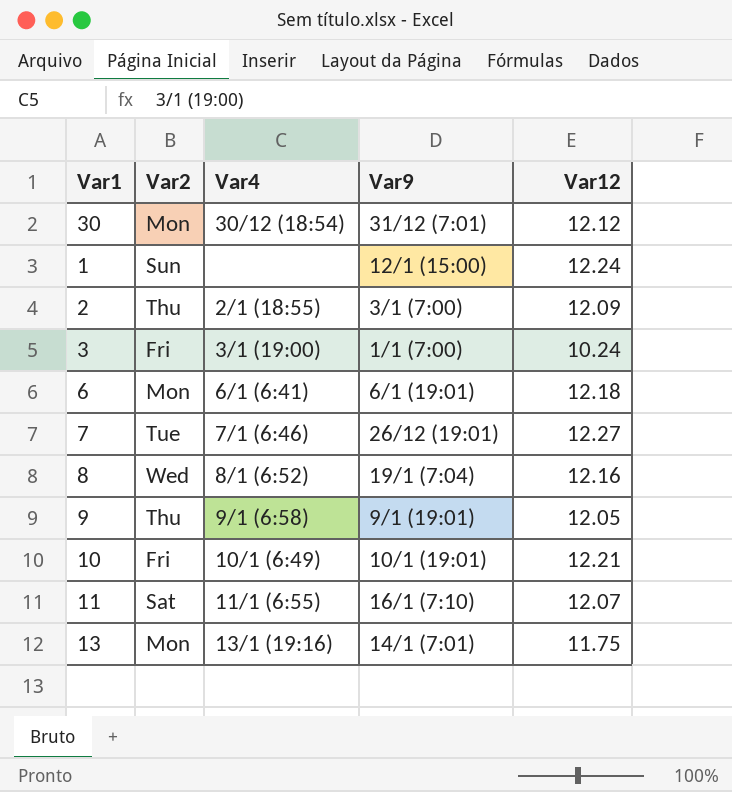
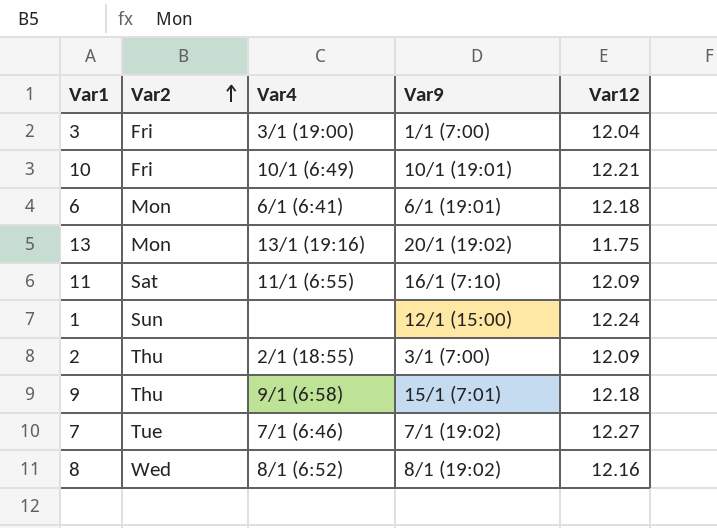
row order: none -> Var2 ascending
row 30: Mon | 30/12 (18:54) | 31/12 (7:01) | 12.12 -> none
3 | Var12: 10.24 -> 12.04
13 | Var9: 14/1 (7:01) -> 20/1 (19:02)
11 | Var12: 12.07 -> 12.09
9 | Var9: 9/1 (19:01) -> 15/1 (7:01)
9 | Var12: 12.05 -> 12.18
7 | Var9: 26/12 (19:01) -> 7/1 (19:02)
8 | Var9: 19/1 (7:04) -> 8/1 (19:02)

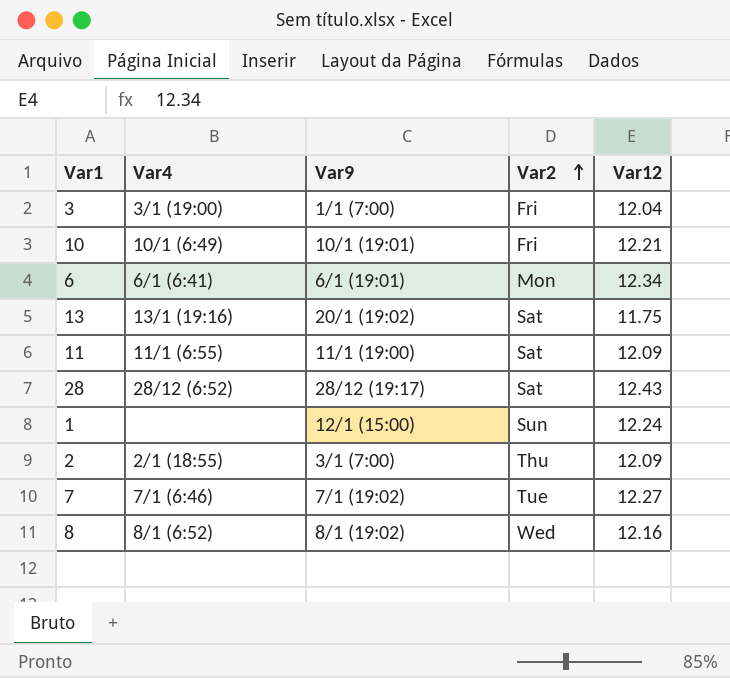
column Var2 | position: 2 -> 4
row 9: Thu | 9/1 (6:58) | 15/1 (7:01) | 12.18 -> none
6 | Var12: 12.18 -> 12.34
13 | Var2: Mon -> Sat
11 | Var9: 16/1 (7:10) -> 11/1 (19:00)
row 28: none -> 28/12 (6:52) | 28/12 (19:17) | Sat | 12.43

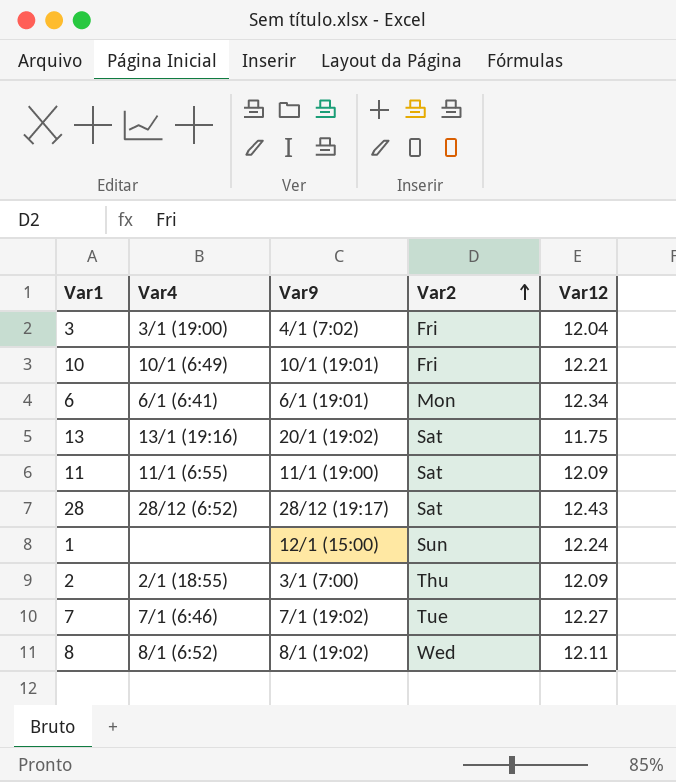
3 | Var9: 1/1 (7:00) -> 4/1 (7:02)
8 | Var12: 12.16 -> 12.11

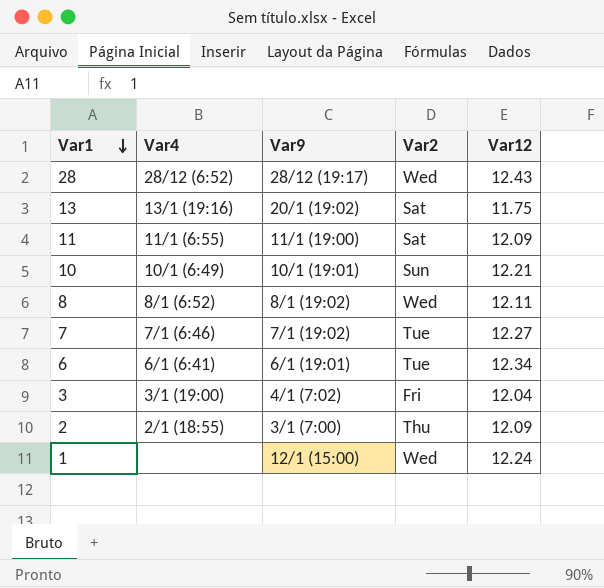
row order: Var2 ascending -> Var1 descending
28 | Var2: Sat -> Wed
10 | Var2: Fri -> Sun
6 | Var2: Mon -> Tue
1 | Var2: Sun -> Wed

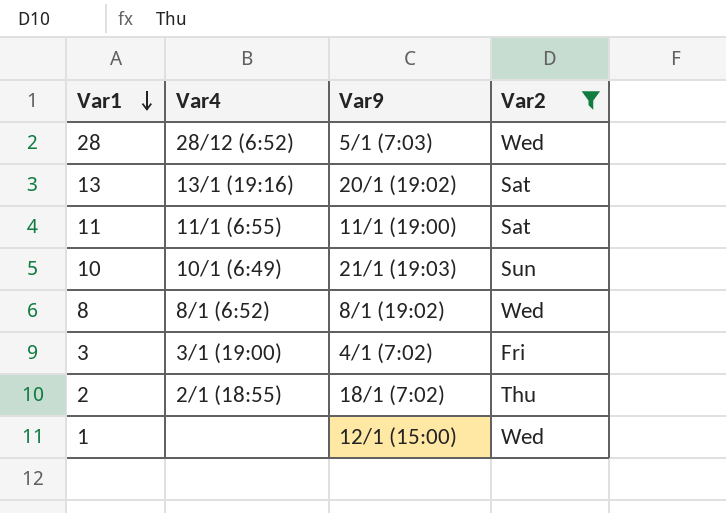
filter: none -> Var2 != Tue
column Var12 | position: 5 -> none
28 | Var9: 28/12 (19:17) -> 5/1 (7:03)
10 | Var9: 10/1 (19:01) -> 21/1 (19:03)
2 | Var9: 3/1 (7:00) -> 18/1 (7:02)

